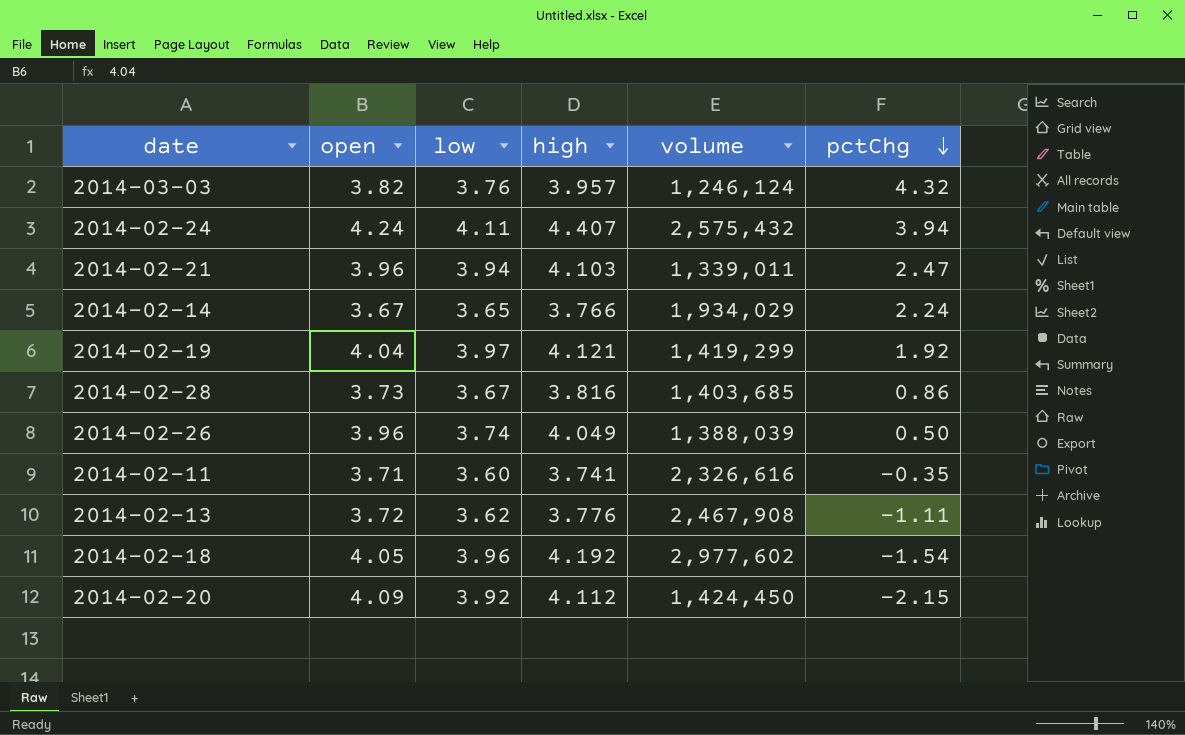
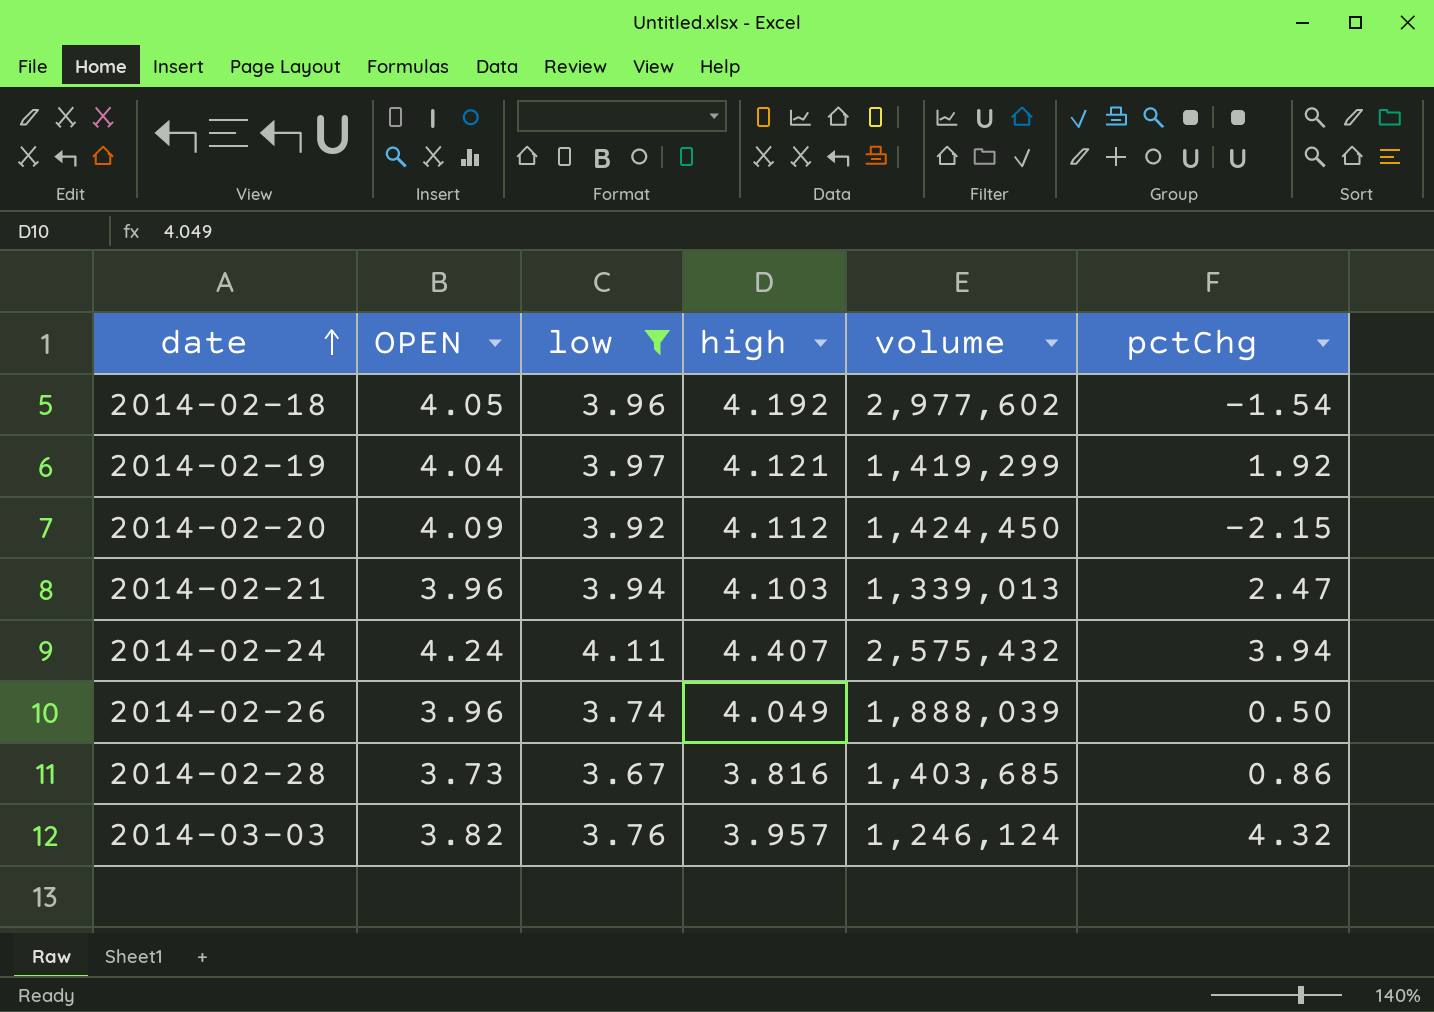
filter: none -> low >= 3.67
row order: pctChg descending -> date ascending
column name: open -> OPEN
2014-02-21 | volume: 1,339,011 -> 1,339,013
2014-02-26 | volume: 1,388,039 -> 1,888,039

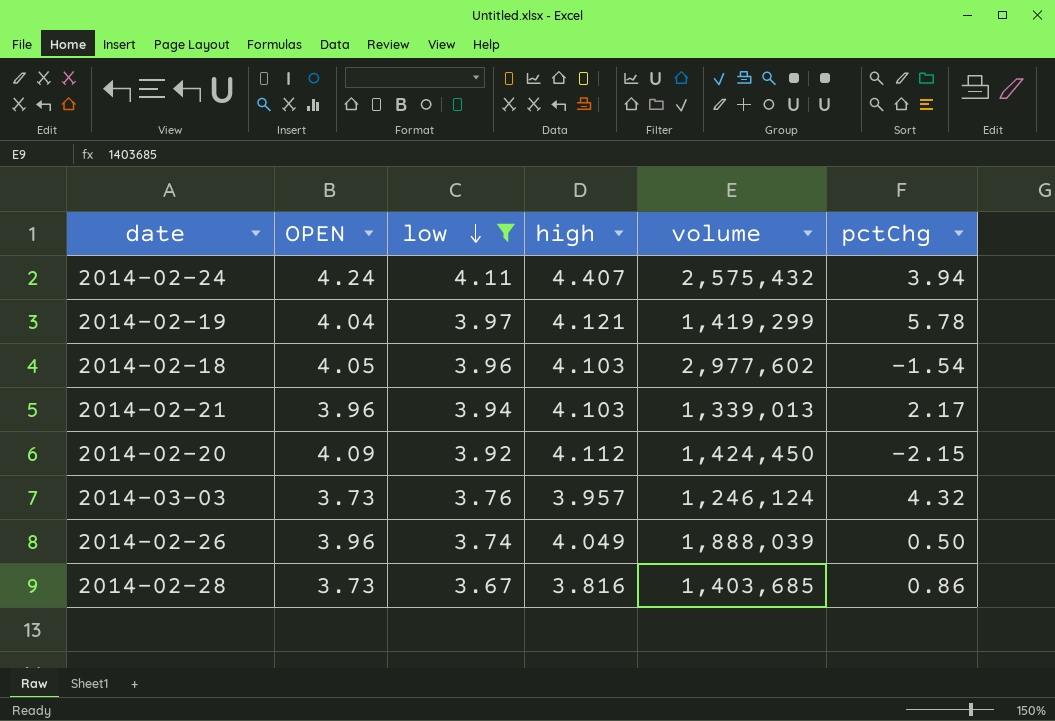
row order: date ascending -> low descending
2014-02-19 | pctChg: 1.92 -> 5.78
2014-02-18 | high: 4.192 -> 4.103
2014-02-21 | pctChg: 2.47 -> 2.17
2014-03-03 | OPEN: 3.82 -> 3.73

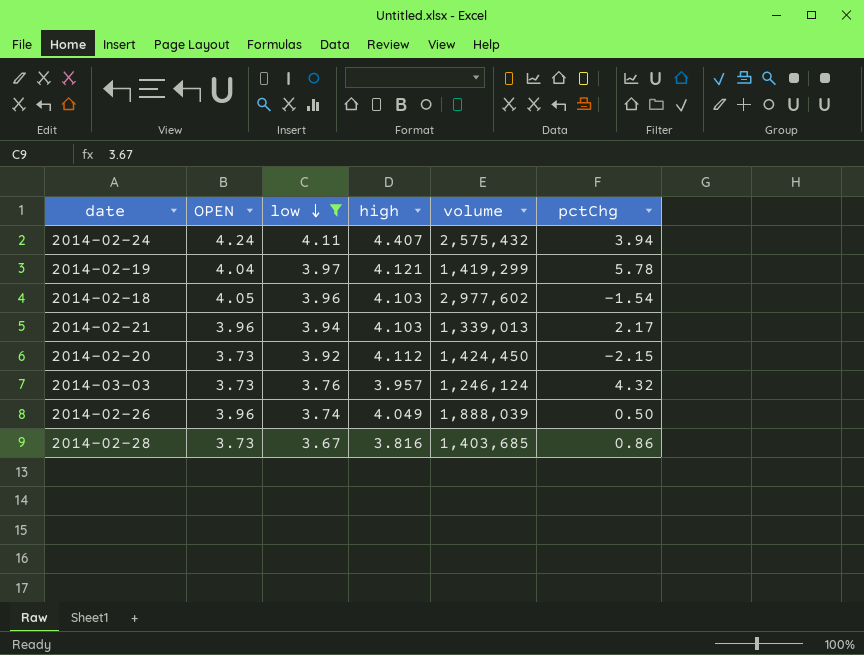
2014-02-20 | OPEN: 4.09 -> 3.73

